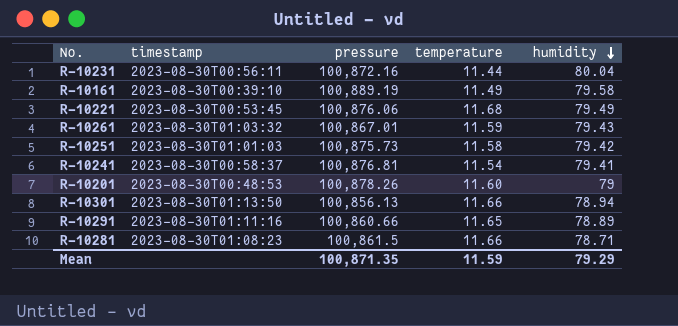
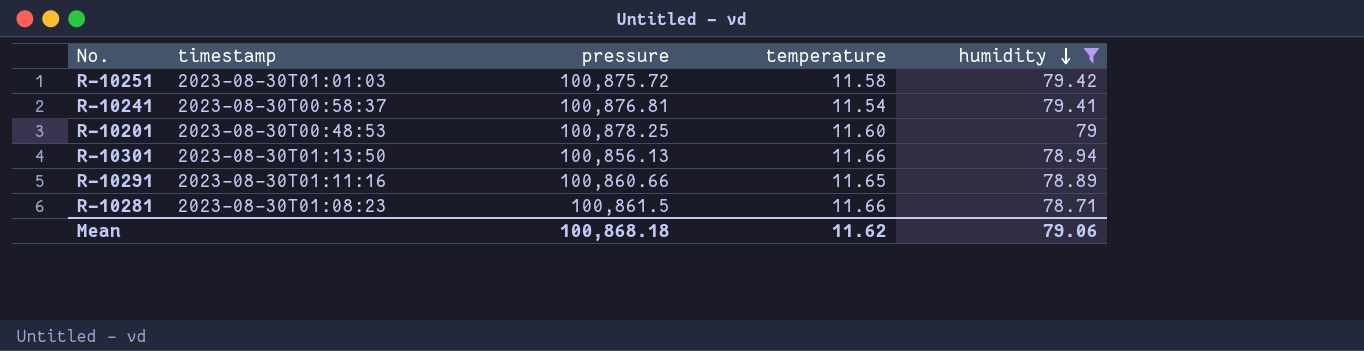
filter: none -> humidity <= 79.42
R-10251 | pressure: 100,875.73 -> 100,875.72
R-10201 | pressure: 100,878.26 -> 100,878.25
Mean | pressure: 100,871.35 -> 100,868.18
Mean | temperature: 11.59 -> 11.62
Mean | humidity: 79.29 -> 79.06

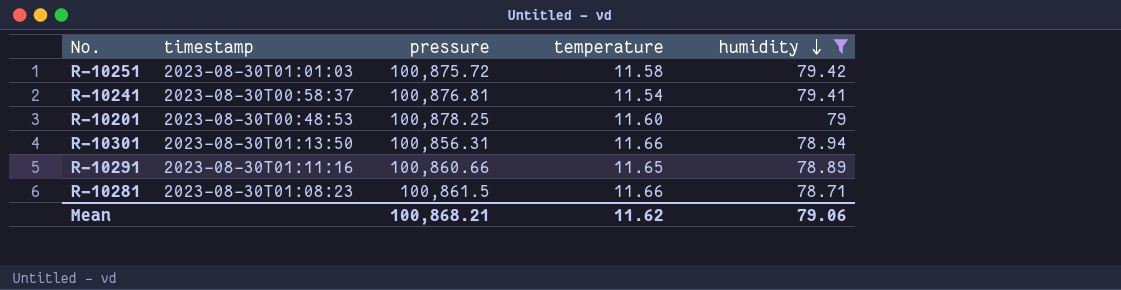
R-10301 | pressure: 100,856.13 -> 100,856.31
Mean | pressure: 100,868.18 -> 100,868.21

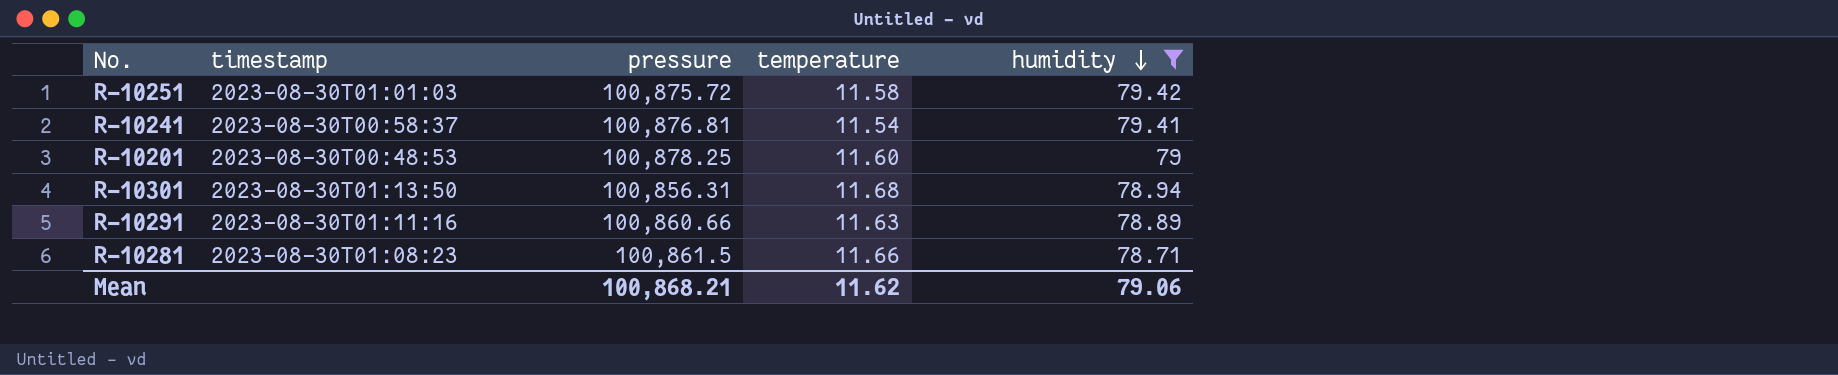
R-10301 | temperature: 11.66 -> 11.68
R-10291 | temperature: 11.65 -> 11.63

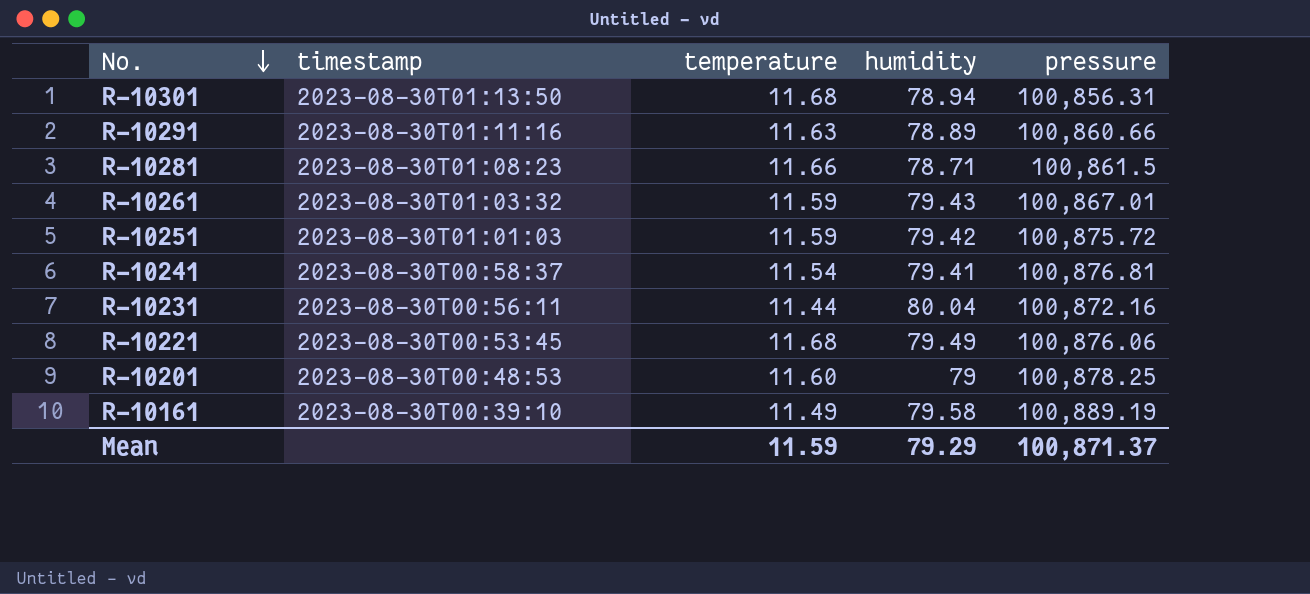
filter: humidity <= 79.42 -> none
row order: humidity descending -> No. descending
column pressure | position: 3 -> 5
R-10251 | temperature: 11.58 -> 11.59
Mean | temperature: 11.62 -> 11.59
Mean | humidity: 79.06 -> 79.29
Mean | pressure: 100,868.21 -> 100,871.37

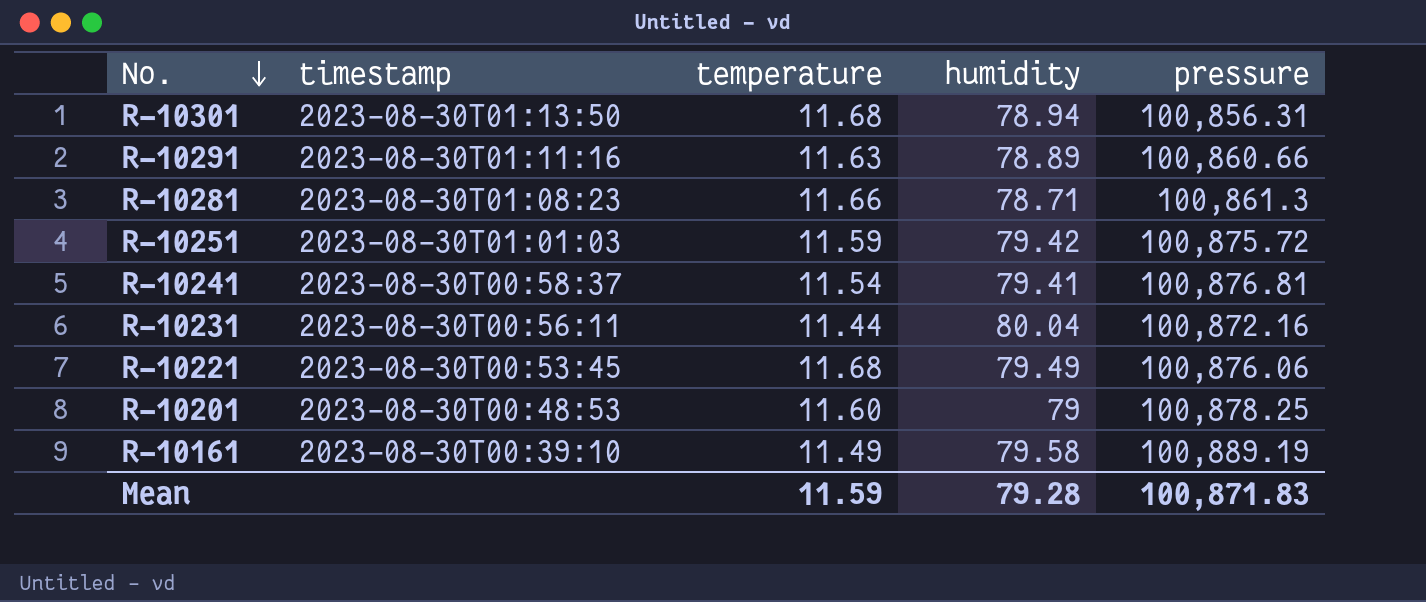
row R-10261: 2023-08-30T01:03:32 | 11.59 | 79.43 | 100,867.01 -> none
R-10281 | pressure: 100,861.5 -> 100,861.3
Mean | humidity: 79.29 -> 79.28
Mean | pressure: 100,871.37 -> 100,871.83

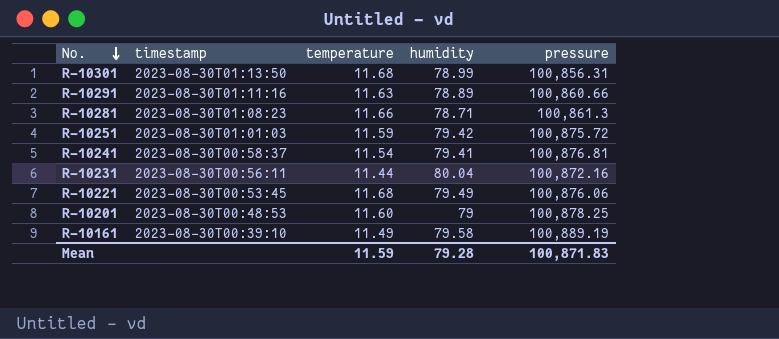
R-10301 | humidity: 78.94 -> 78.99

